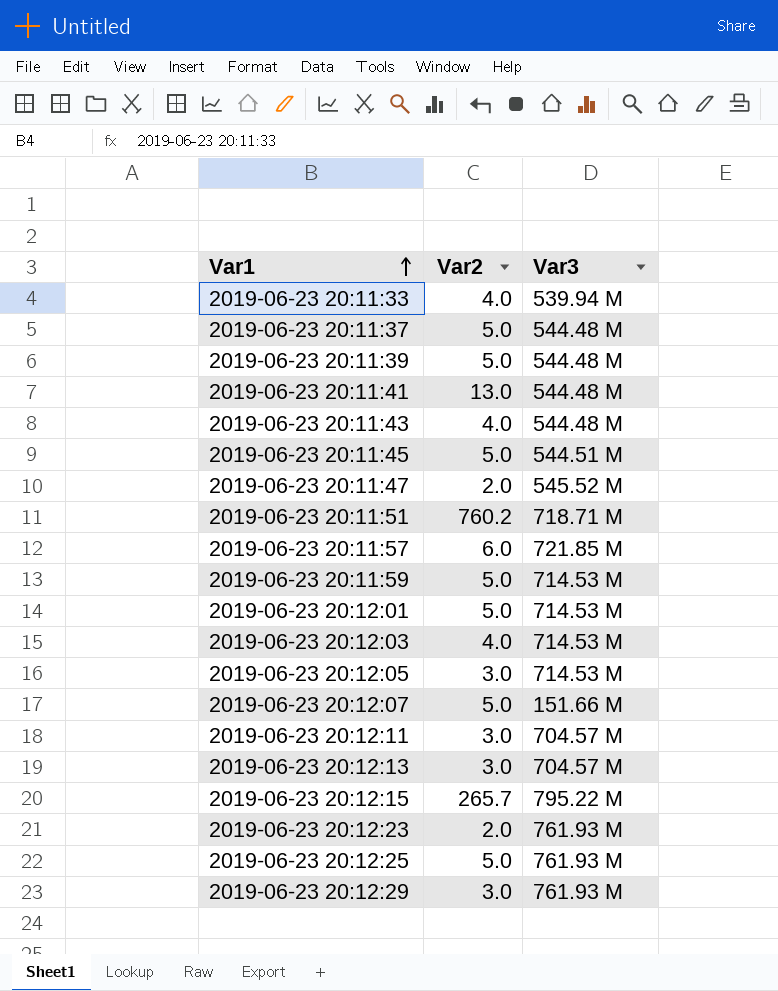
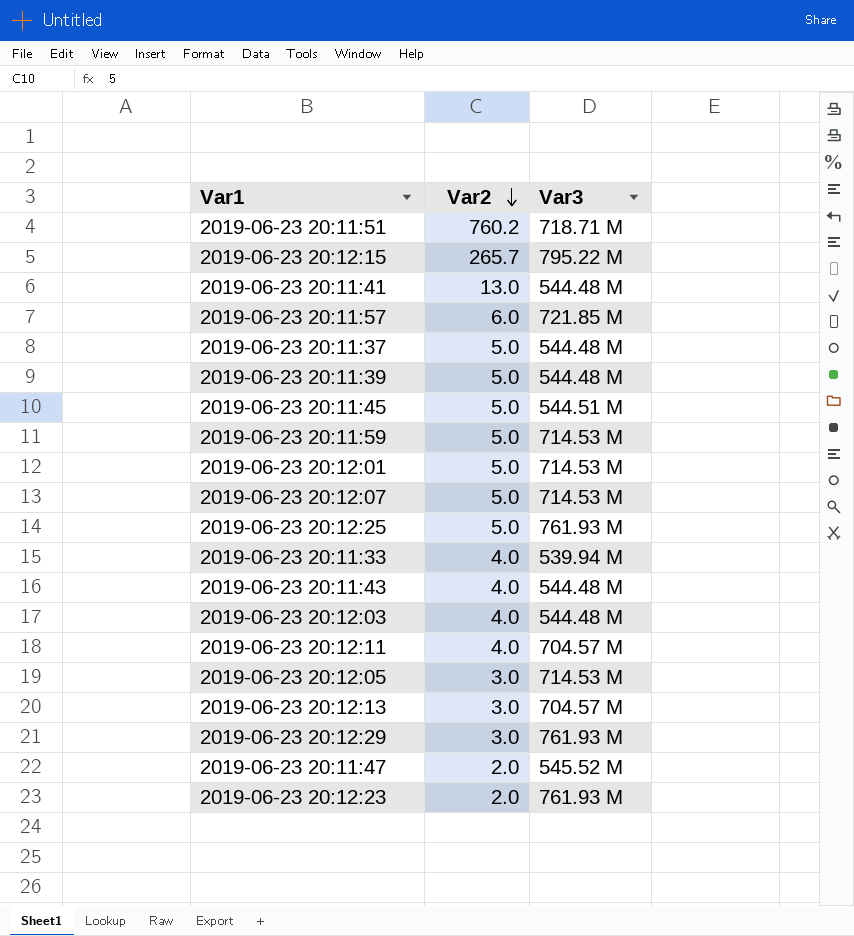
row order: Var1 ascending -> Var2 descending
2019-06-23 20:12:07 | Var3: 151.66 M -> 714.53 M
2019-06-23 20:12:03 | Var3: 714.53 M -> 544.48 M
2019-06-23 20:12:11 | Var2: 3.0 -> 4.0

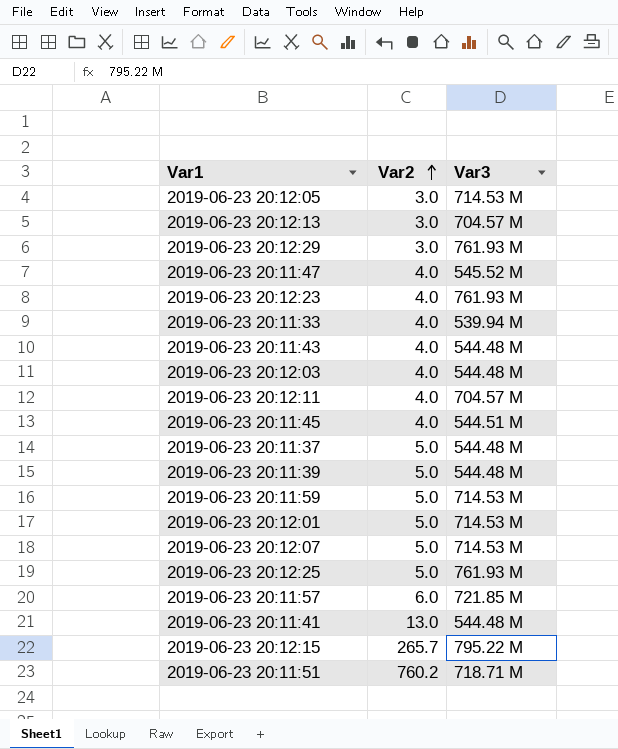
row order: Var2 descending -> Var2 ascending
2019-06-23 20:11:47 | Var2: 2.0 -> 4.0
2019-06-23 20:12:23 | Var2: 2.0 -> 4.0
2019-06-23 20:11:45 | Var2: 5.0 -> 4.0

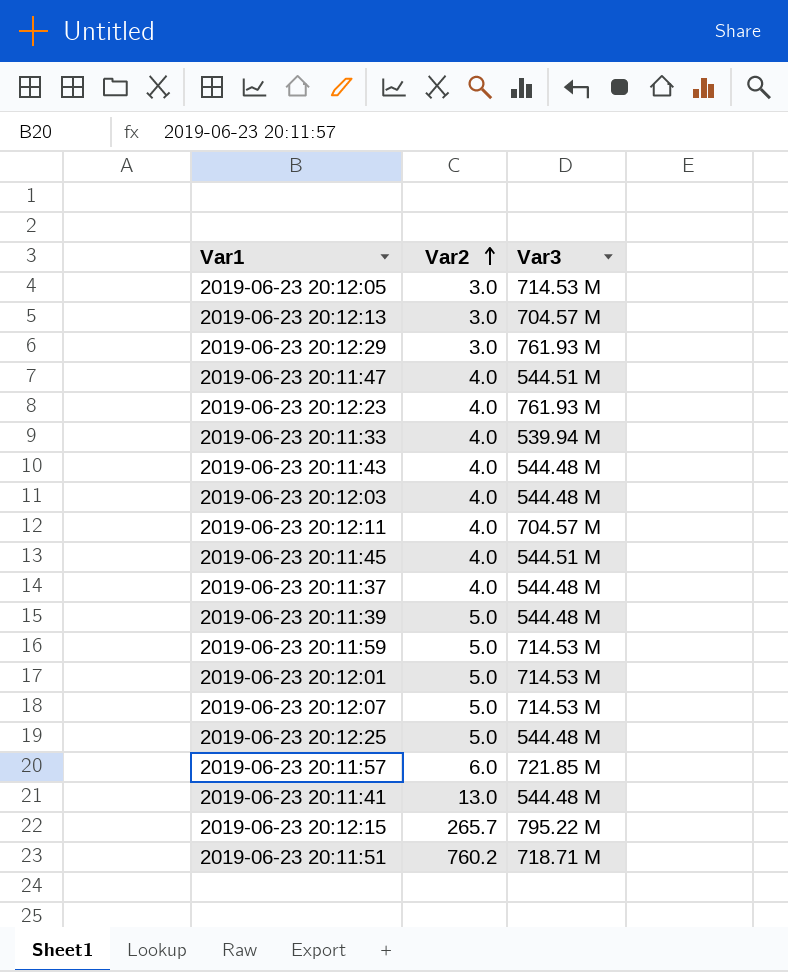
2019-06-23 20:11:47 | Var3: 545.52 M -> 544.51 M
2019-06-23 20:11:37 | Var2: 5.0 -> 4.0
2019-06-23 20:12:25 | Var3: 761.93 M -> 544.48 M

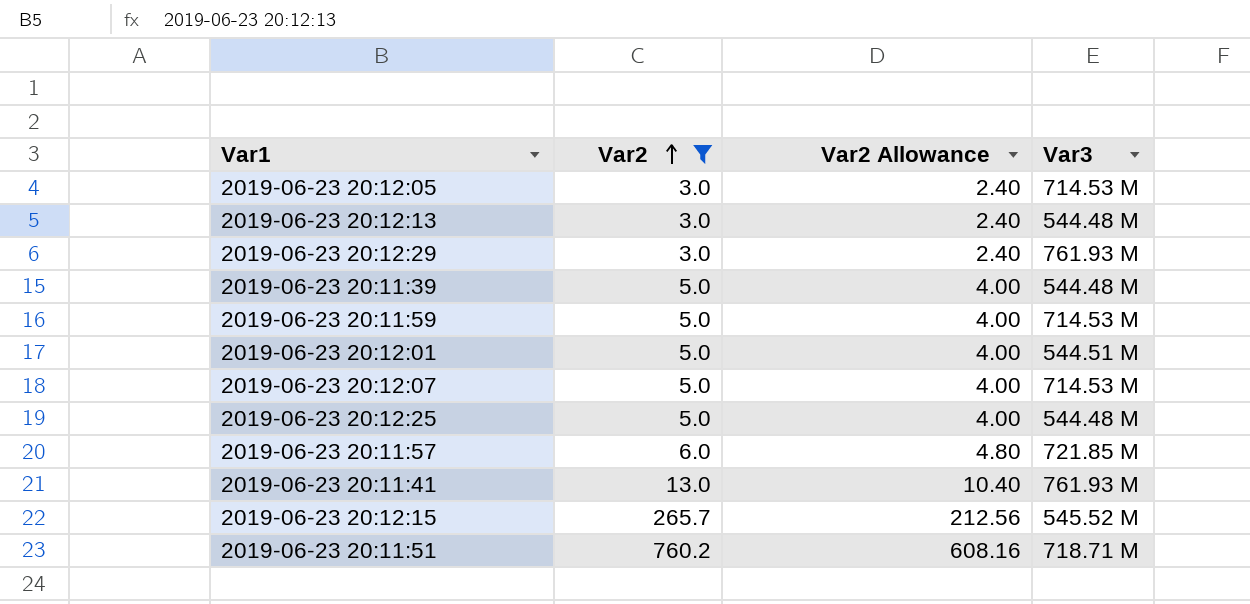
filter: none -> Var2 != 4.0
column Var2 Allowance | formula: none -> [Var2] * 0.8
2019-06-23 20:12:13 | Var3: 704.57 M -> 544.48 M
2019-06-23 20:12:01 | Var3: 714.53 M -> 544.51 M
2019-06-23 20:11:41 | Var3: 544.48 M -> 761.93 M
2019-06-23 20:12:15 | Var3: 795.22 M -> 545.52 M

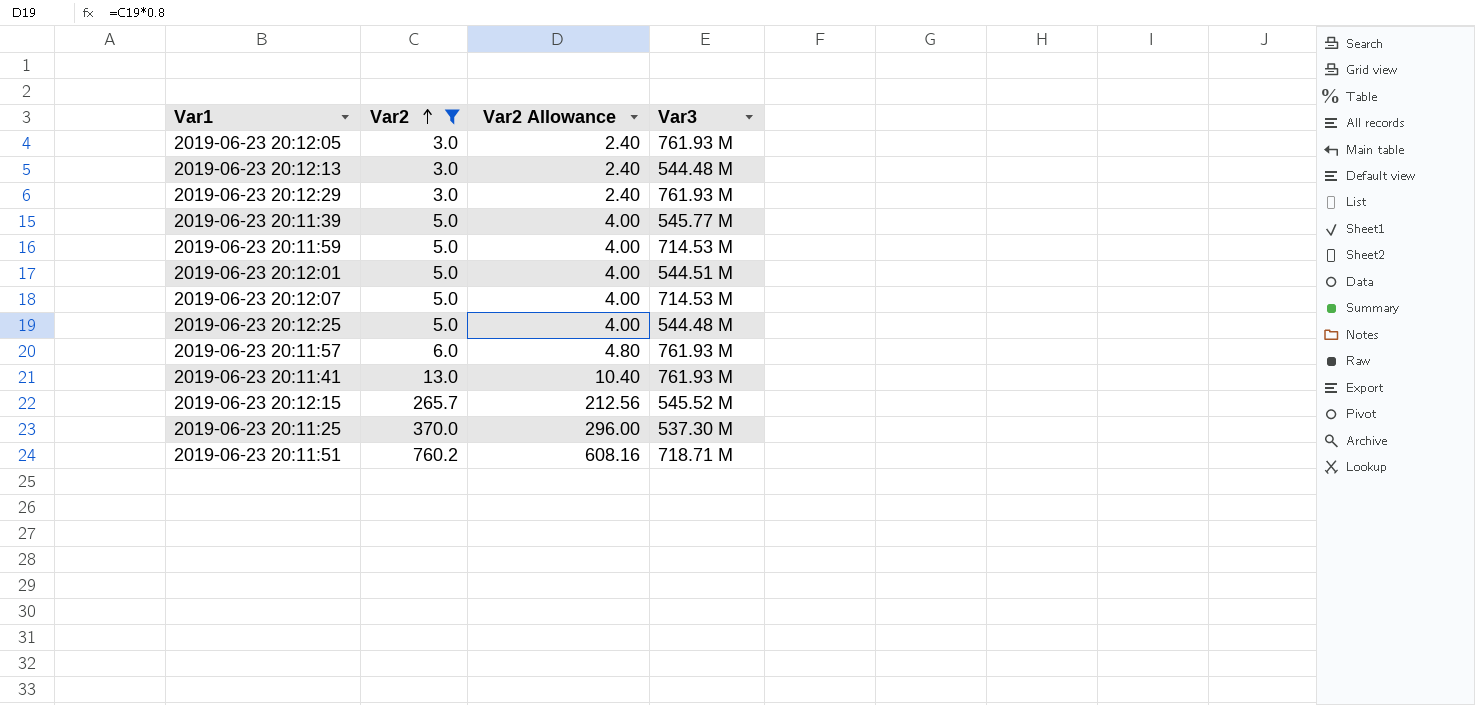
2019-06-23 20:12:05 | Var3: 714.53 M -> 761.93 M
2019-06-23 20:11:39 | Var3: 544.48 M -> 545.77 M
2019-06-23 20:11:57 | Var3: 721.85 M -> 761.93 M
row 2019-06-23 20:11:25: none -> 370.0 | 296.00 | 537.30 M

